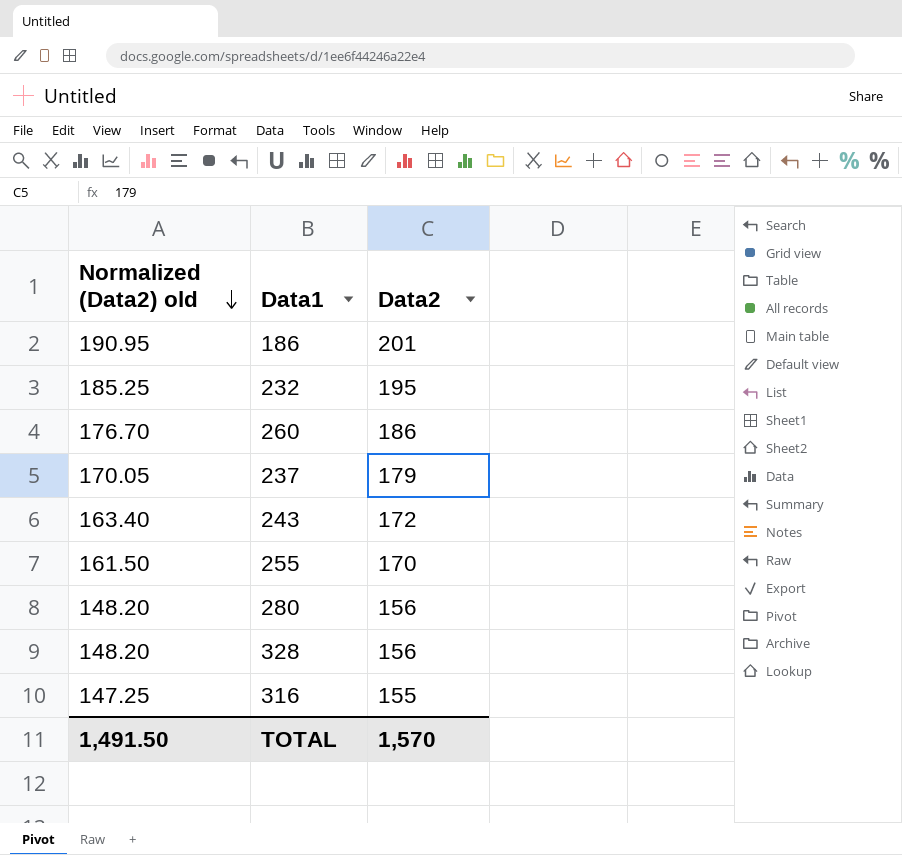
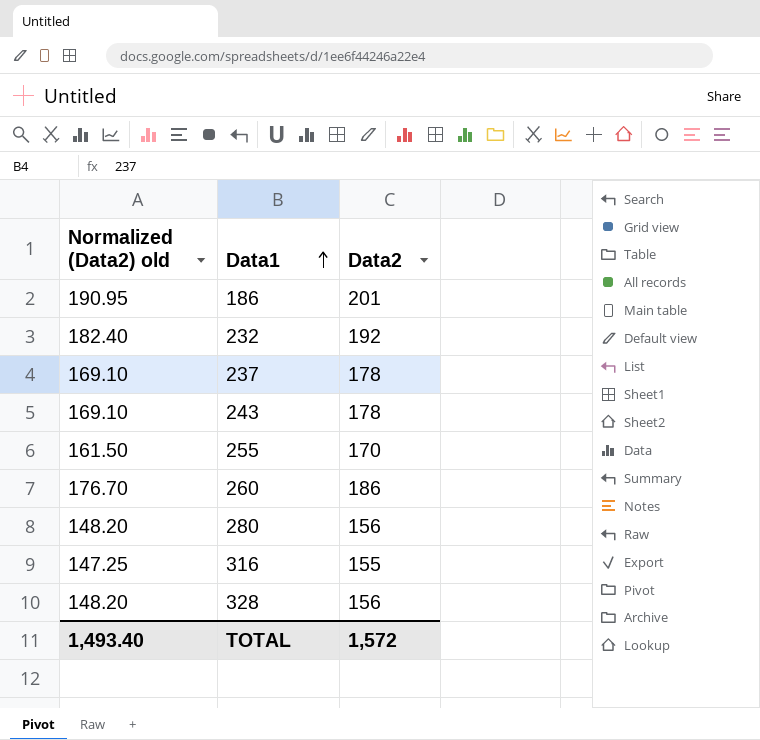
row order: Normalized (Data2) old descending -> Data1 ascending
232 | Normalized (Data2) old: 185.25 -> 182.40
232 | Data2: 195 -> 192
237 | Normalized (Data2) old: 170.05 -> 169.10
237 | Data2: 179 -> 178
243 | Normalized (Data2) old: 163.40 -> 169.10
243 | Data2: 172 -> 178
TOTAL | Normalized (Data2) old: 1,491.50 -> 1,493.40
TOTAL | Data2: 1,570 -> 1,572

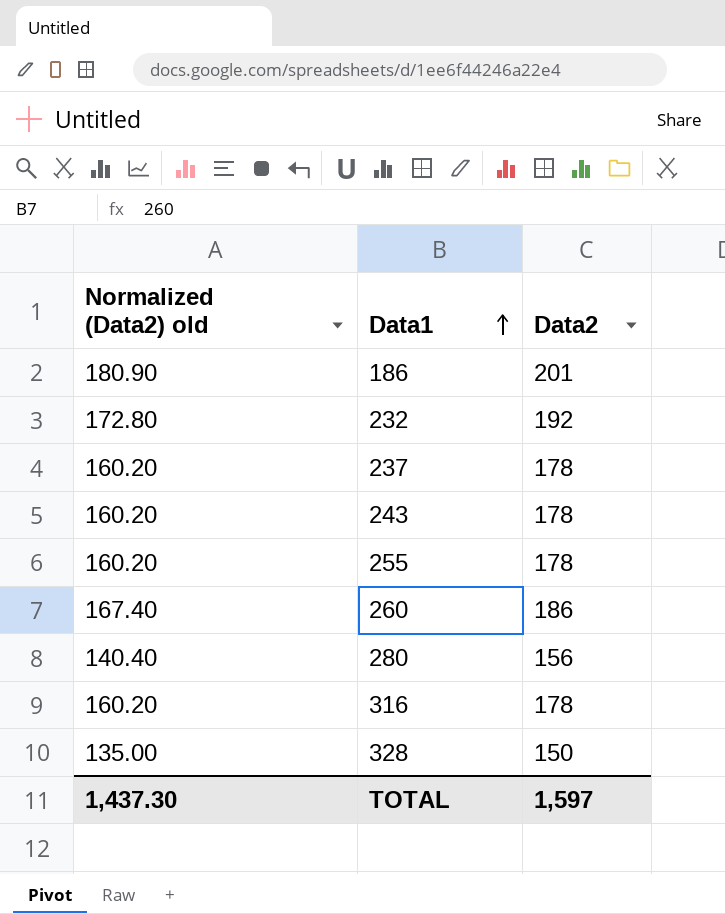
column Normalized (Data2) old | formula: [Data2] * 0.95 -> [Data2] * 0.9
255 | Data2: 170 -> 178
316 | Data2: 155 -> 178
328 | Data2: 156 -> 150
TOTAL | Normalized (Data2) old: 1,493.40 -> 1,437.30
TOTAL | Data2: 1,572 -> 1,597

